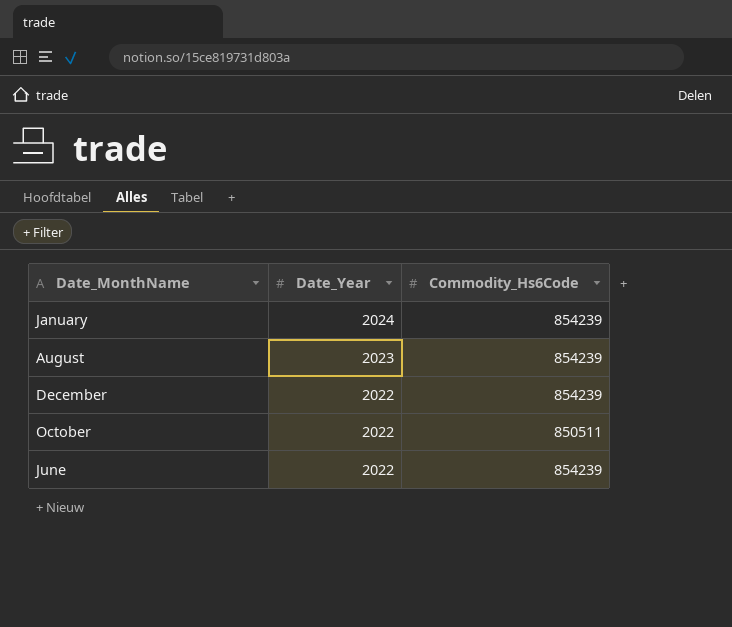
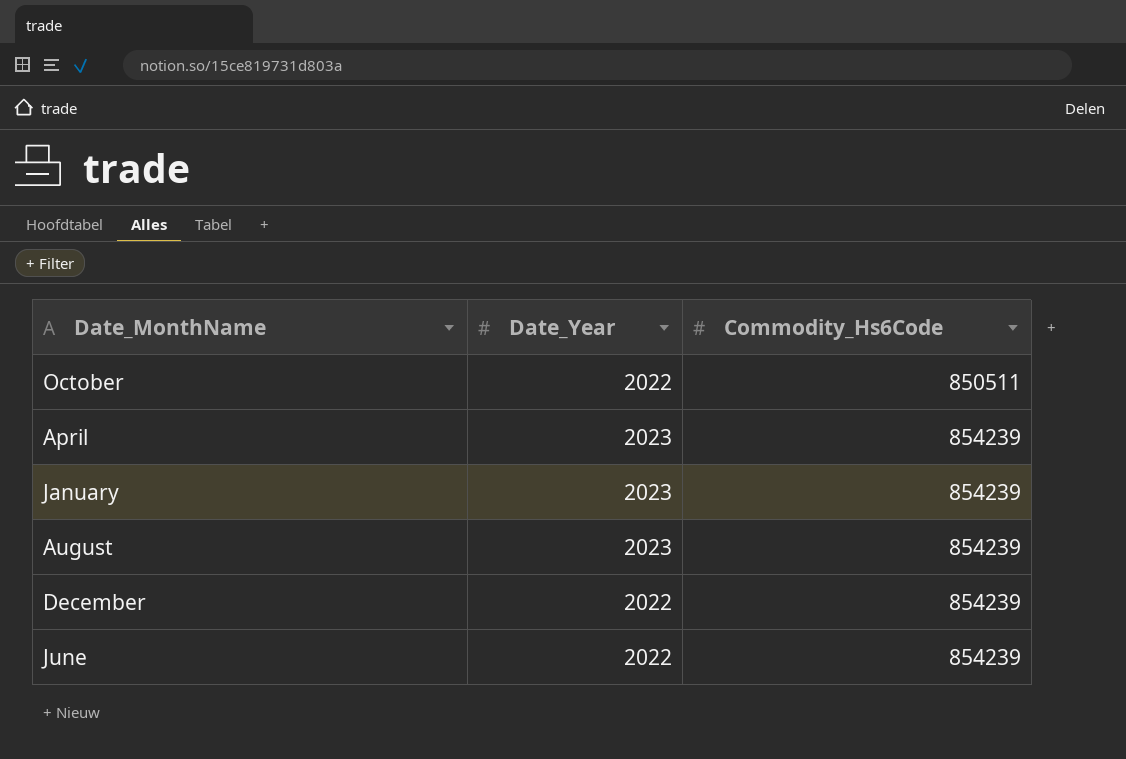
row order: Date_Year descending -> Commodity_Hs6Code ascending
row April: none -> 2023 | 854239
January | Date_Year: 2024 -> 2023

